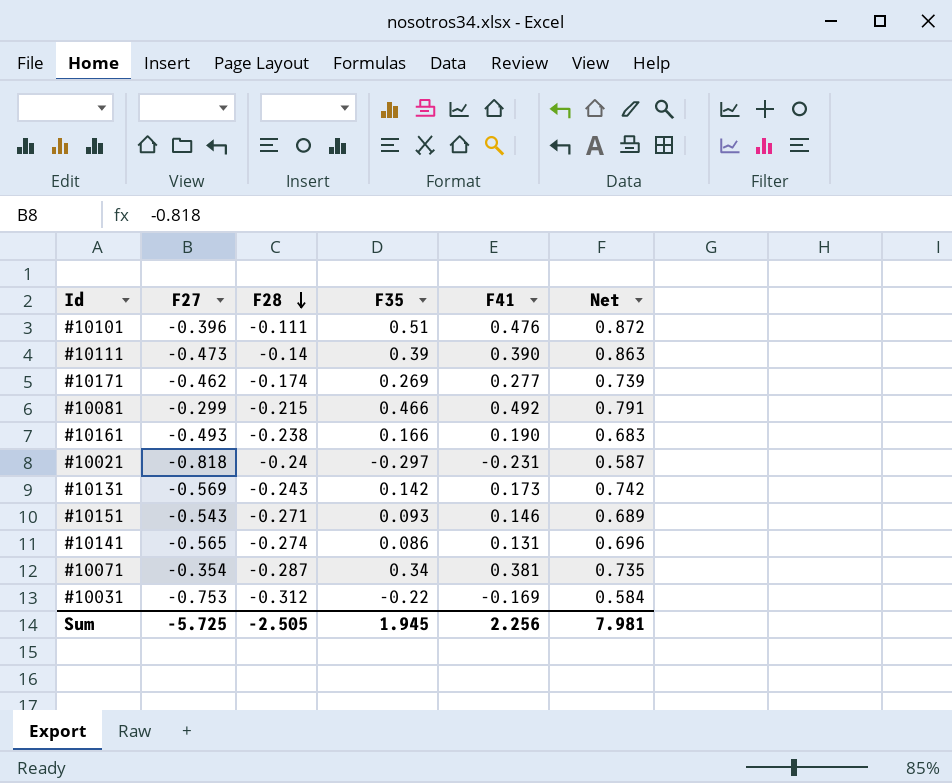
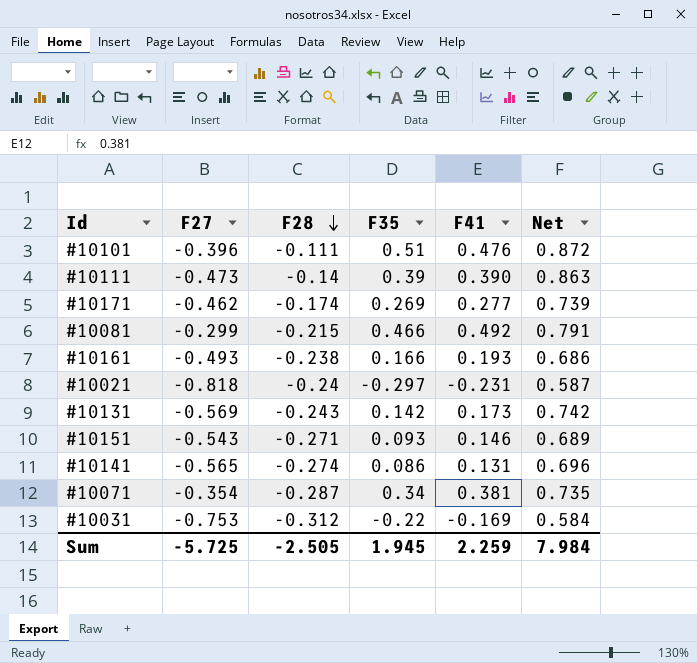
#10161 | F41: 0.190 -> 0.193
#10161 | Net: 0.683 -> 0.686
Sum | F41: 2.256 -> 2.259
Sum | Net: 7.981 -> 7.984

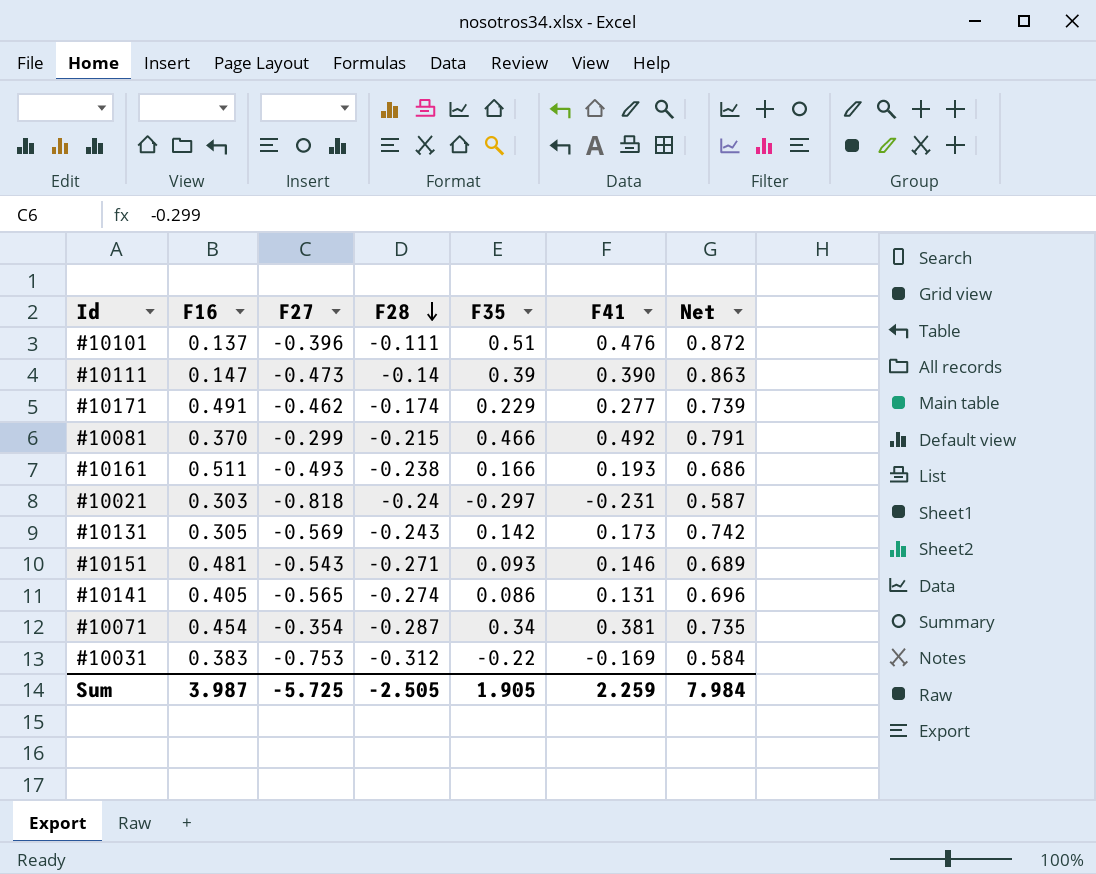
column F16 | position: none -> 2
#10171 | F35: 0.269 -> 0.229
Sum | F35: 1.945 -> 1.905

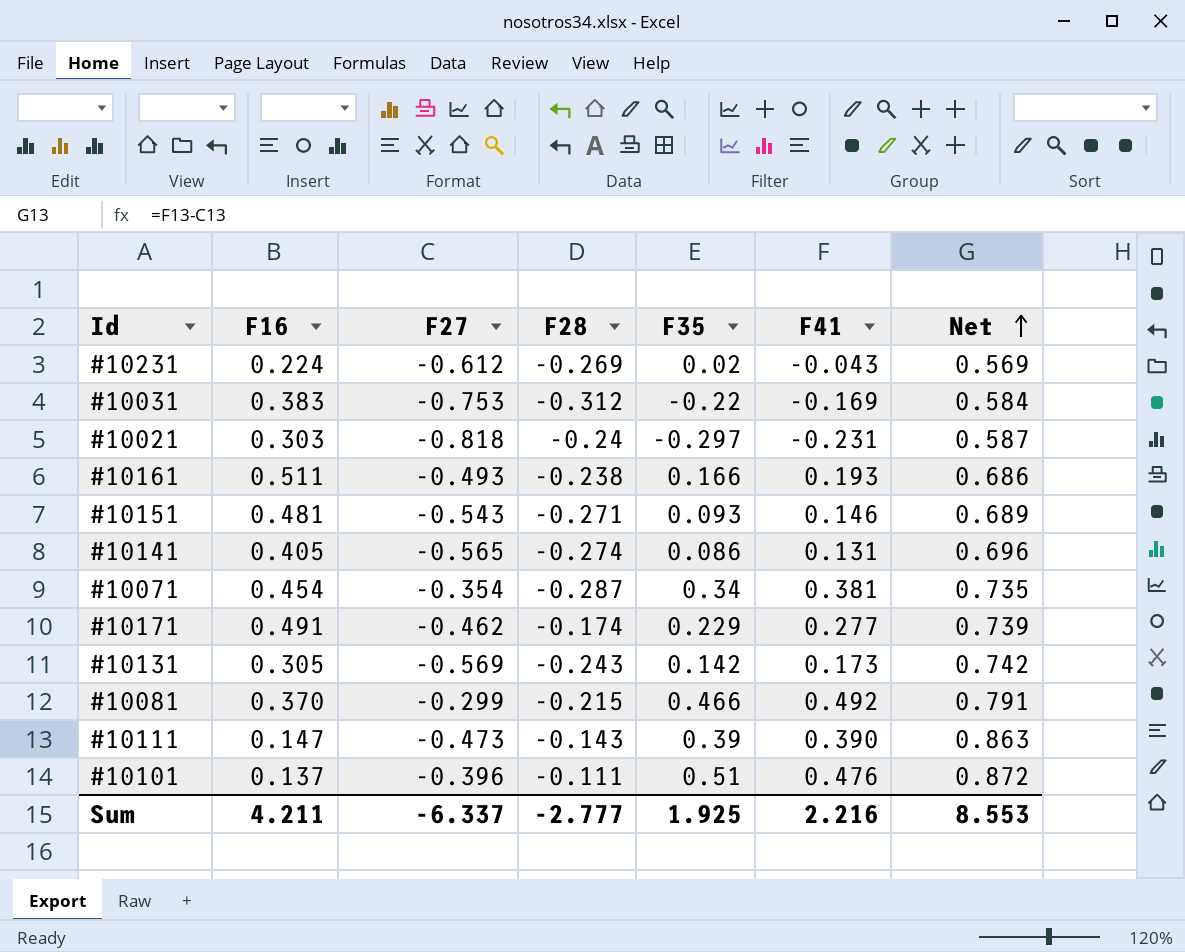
row order: F28 descending -> Net ascending
row #10231: none -> 0.224 | -0.612 | -0.269 | 0.02 | -0.043 | 0.569
#10111 | F28: -0.14 -> -0.143
Sum | F16: 3.987 -> 4.211
Sum | F27: -5.725 -> -6.337
Sum | F28: -2.505 -> -2.777
Sum | F35: 1.905 -> 1.925
Sum | F41: 2.259 -> 2.216
Sum | Net: 7.984 -> 8.553

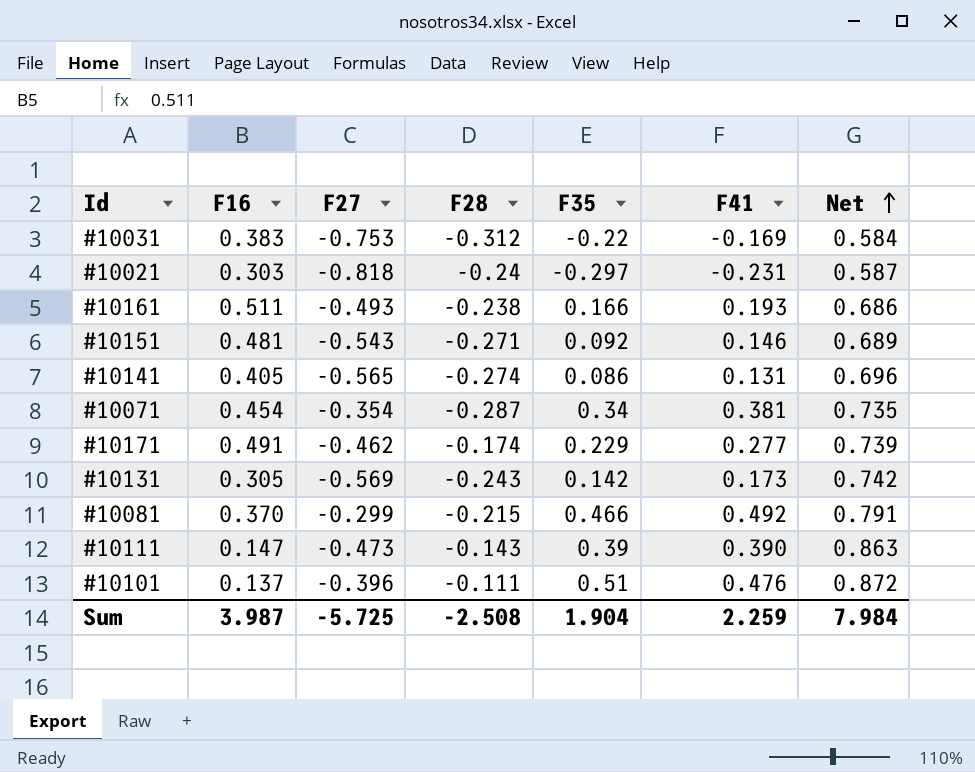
row #10231: 0.224 | -0.612 | -0.269 | 0.02 | -0.043 | 0.569 -> none
#10151 | F35: 0.093 -> 0.092
Sum | F16: 4.211 -> 3.987
Sum | F27: -6.337 -> -5.725
Sum | F28: -2.777 -> -2.508
Sum | F35: 1.925 -> 1.904
Sum | F41: 2.216 -> 2.259
Sum | Net: 8.553 -> 7.984

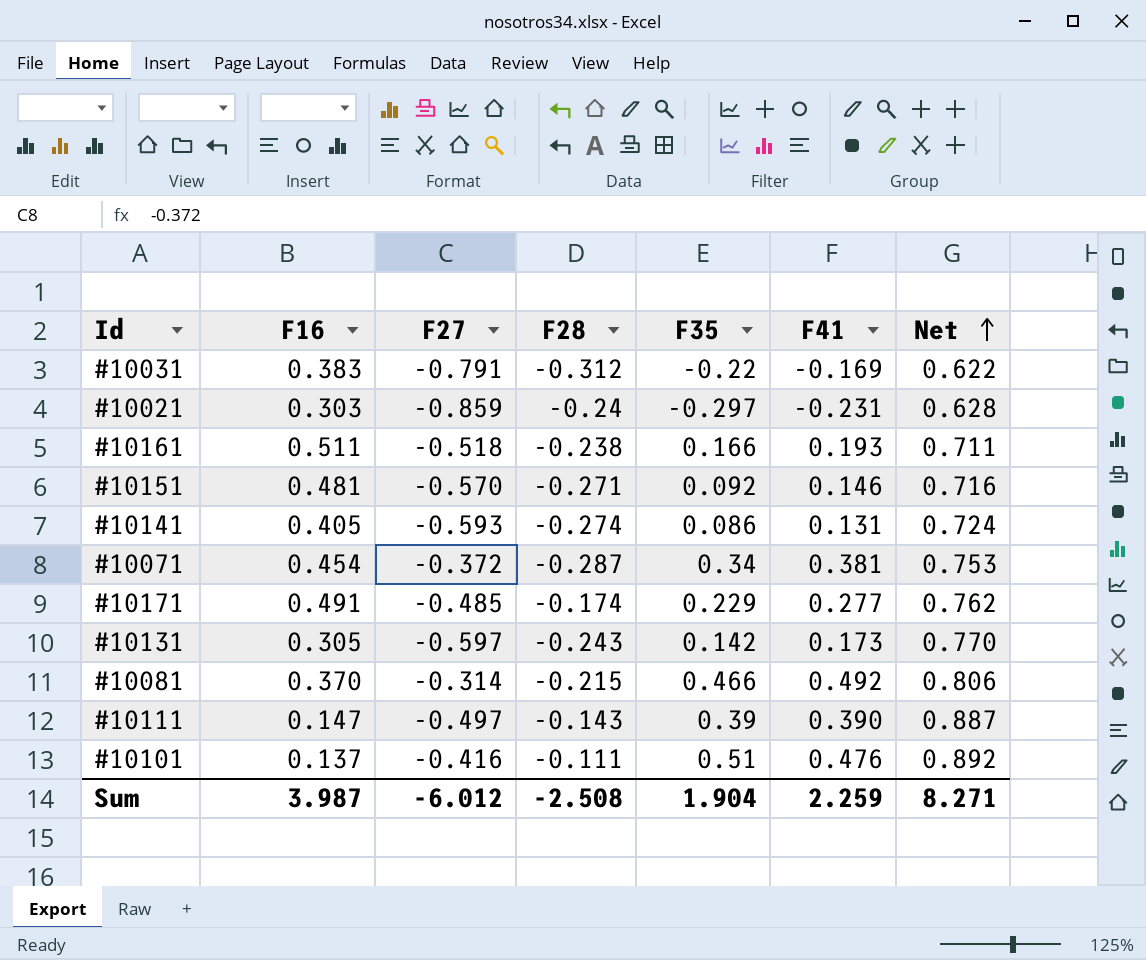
#10031 | F27: -0.753 -> -0.791
#10031 | Net: 0.584 -> 0.622
#10021 | F27: -0.818 -> -0.859
#10021 | Net: 0.587 -> 0.628
#10161 | F27: -0.493 -> -0.518
#10161 | Net: 0.686 -> 0.711
#10151 | F27: -0.543 -> -0.570
#10151 | Net: 0.689 -> 0.716
#10141 | F27: -0.565 -> -0.593
#10141 | Net: 0.696 -> 0.724
#10071 | F27: -0.354 -> -0.372
#10071 | Net: 0.735 -> 0.753
#10171 | F27: -0.462 -> -0.485
#10171 | Net: 0.739 -> 0.762
#10131 | F27: -0.569 -> -0.597
#10131 | Net: 0.742 -> 0.770
#10081 | F27: -0.299 -> -0.314
#10081 | Net: 0.791 -> 0.806
#10111 | F27: -0.473 -> -0.497
#10111 | Net: 0.863 -> 0.887
#10101 | F27: -0.396 -> -0.416
#10101 | Net: 0.872 -> 0.892
Sum | F27: -5.725 -> -6.012
Sum | Net: 7.984 -> 8.271

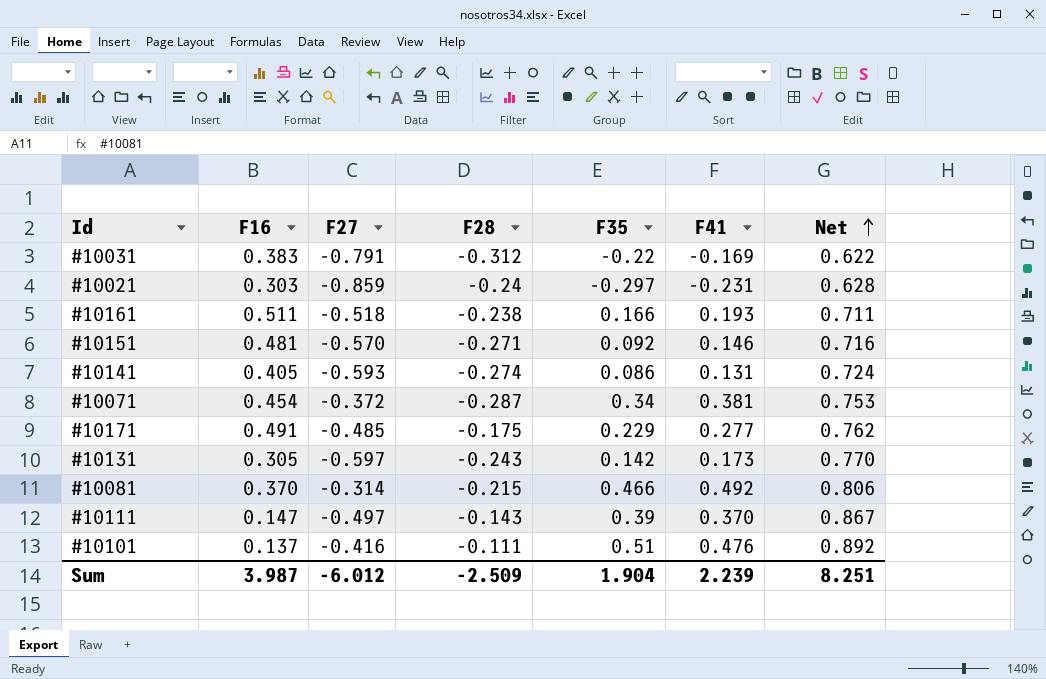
#10171 | F28: -0.174 -> -0.175
#10111 | F41: 0.390 -> 0.370
#10111 | Net: 0.887 -> 0.867
Sum | F28: -2.508 -> -2.509
Sum | F41: 2.259 -> 2.239
Sum | Net: 8.271 -> 8.251

